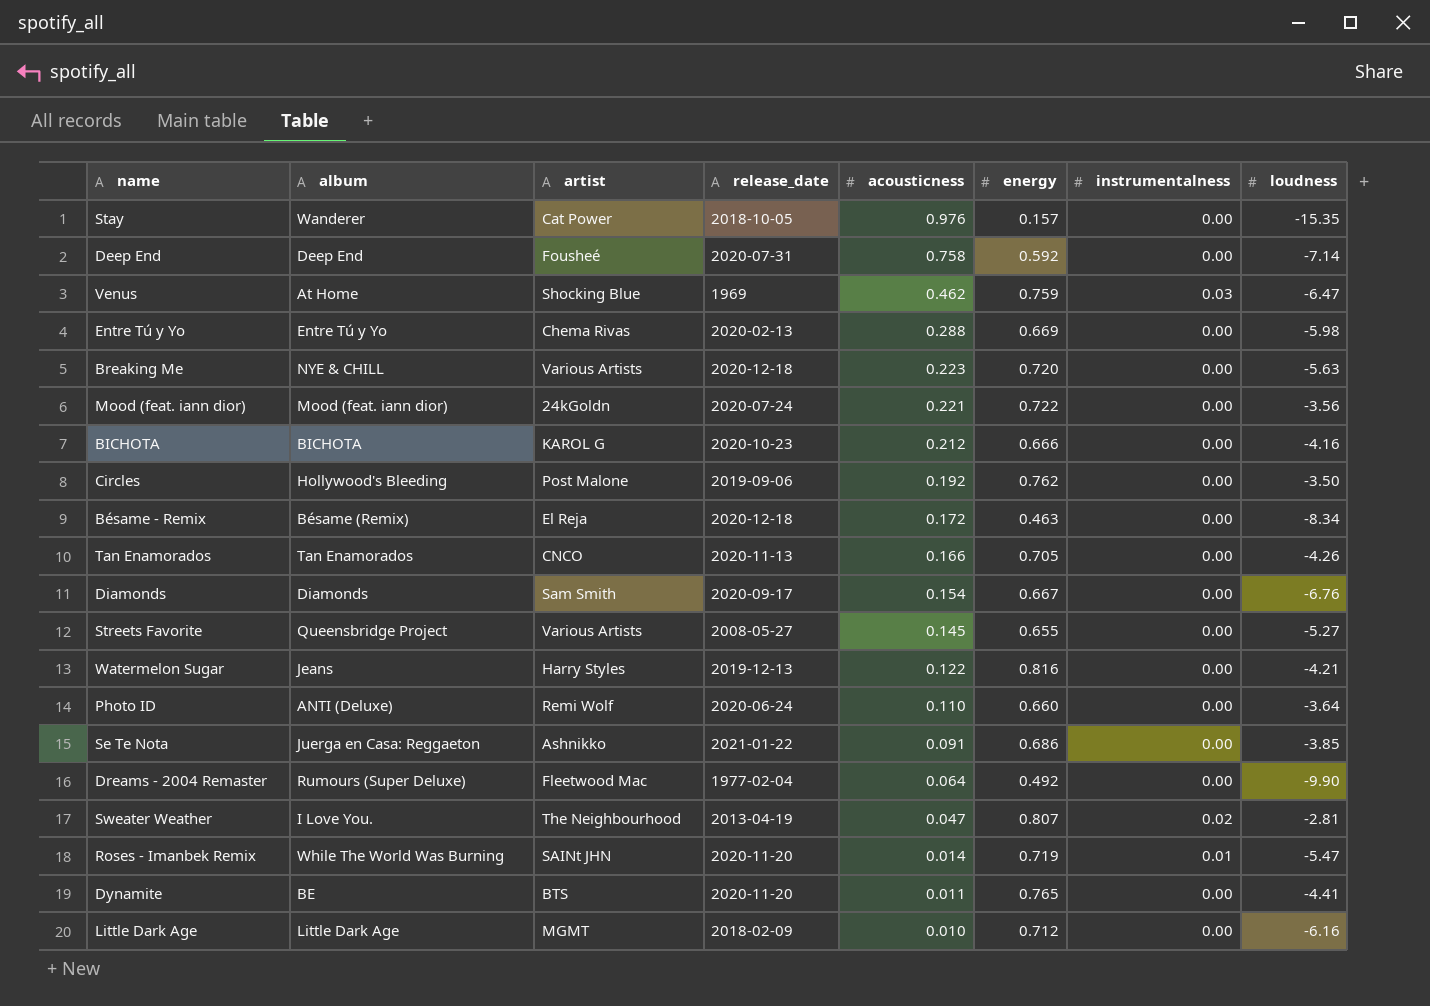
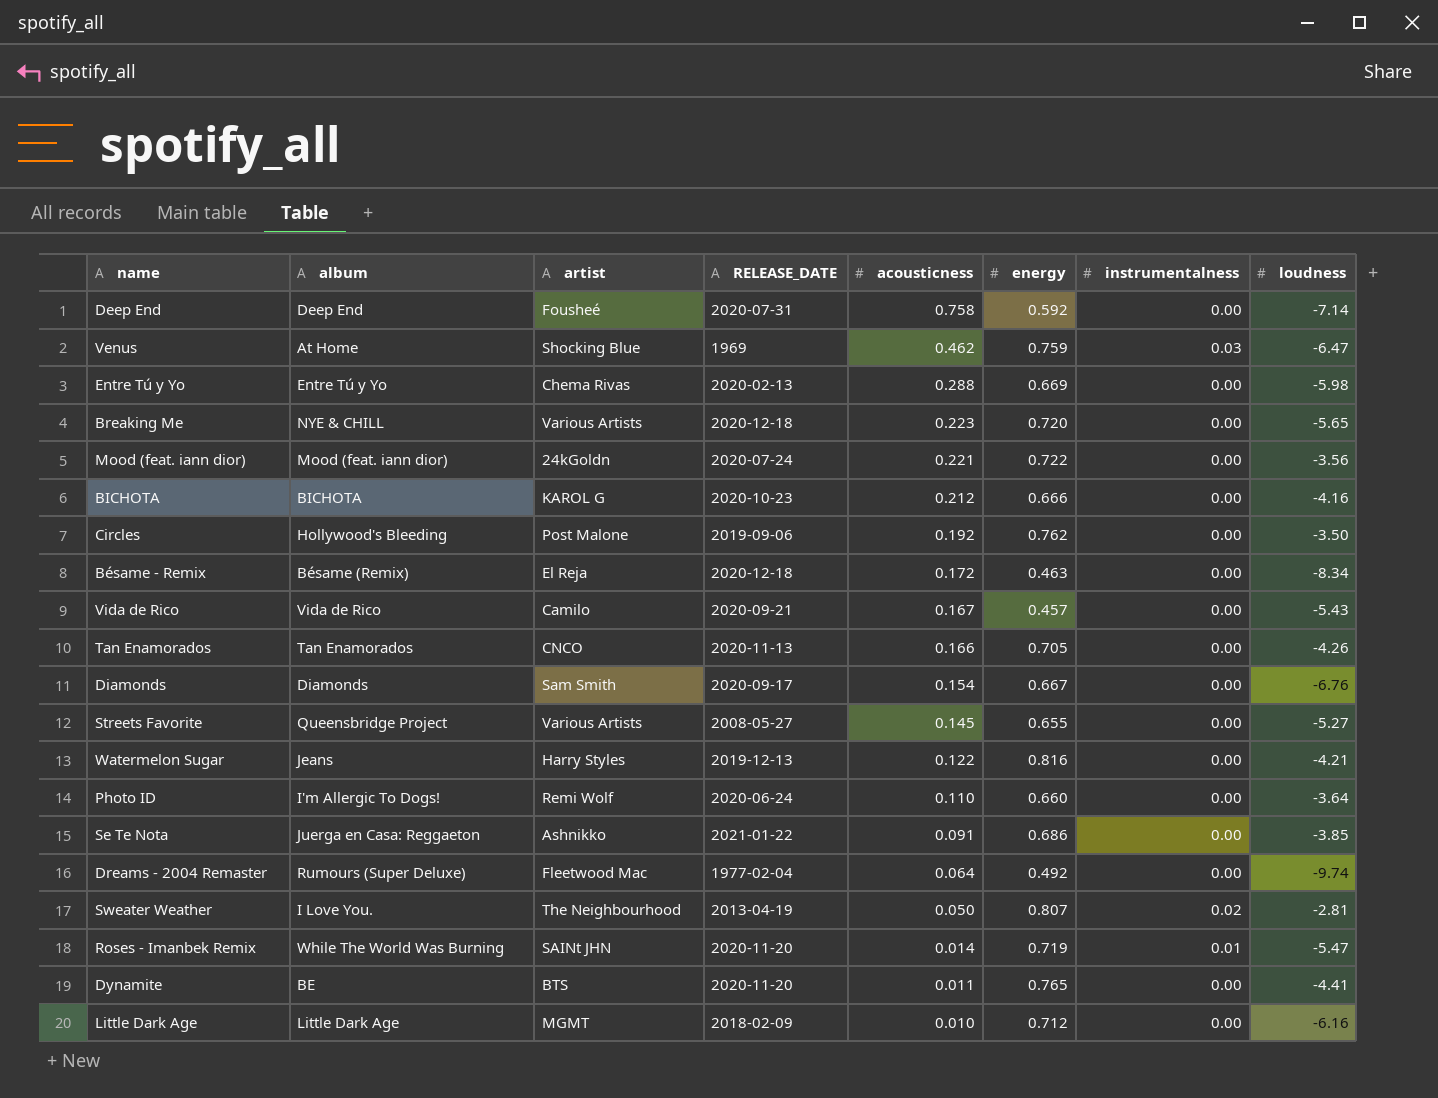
column name: release_date -> RELEASE_DATE
row Stay: Wanderer | Cat Power | 2018-10-05 | 0.976 | 0.157 | 0.00 | -15.35 -> none
Breaking Me | loudness: -5.63 -> -5.65
row Vida de Rico: none -> Vida de Rico | Camilo | 2020-09-21 | 0.167 | 0.457 | 0.00 | -5.43
Photo ID | album: ANTI (Deluxe) -> I'm Allergic To Dogs!
Dreams - 2004 Remaster | loudness: -9.90 -> -9.74
Sweater Weather | acousticness: 0.047 -> 0.050

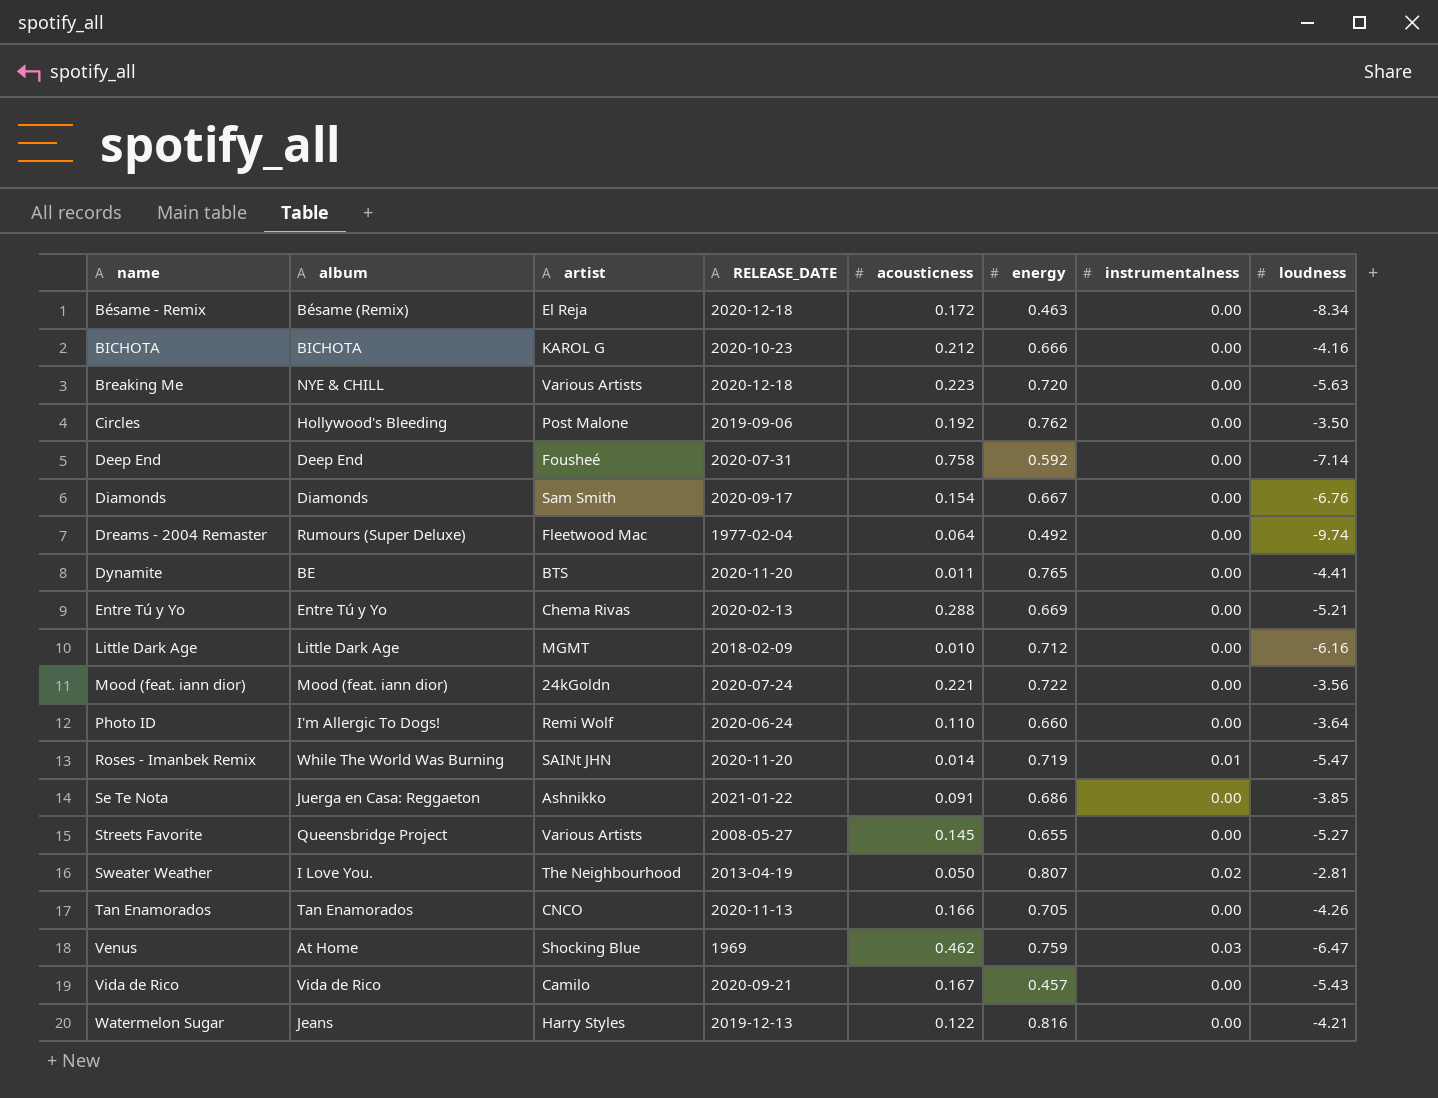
row order: acousticness descending -> name ascending
Breaking Me | loudness: -5.65 -> -5.63
Entre Tú y Yo | loudness: -5.98 -> -5.21

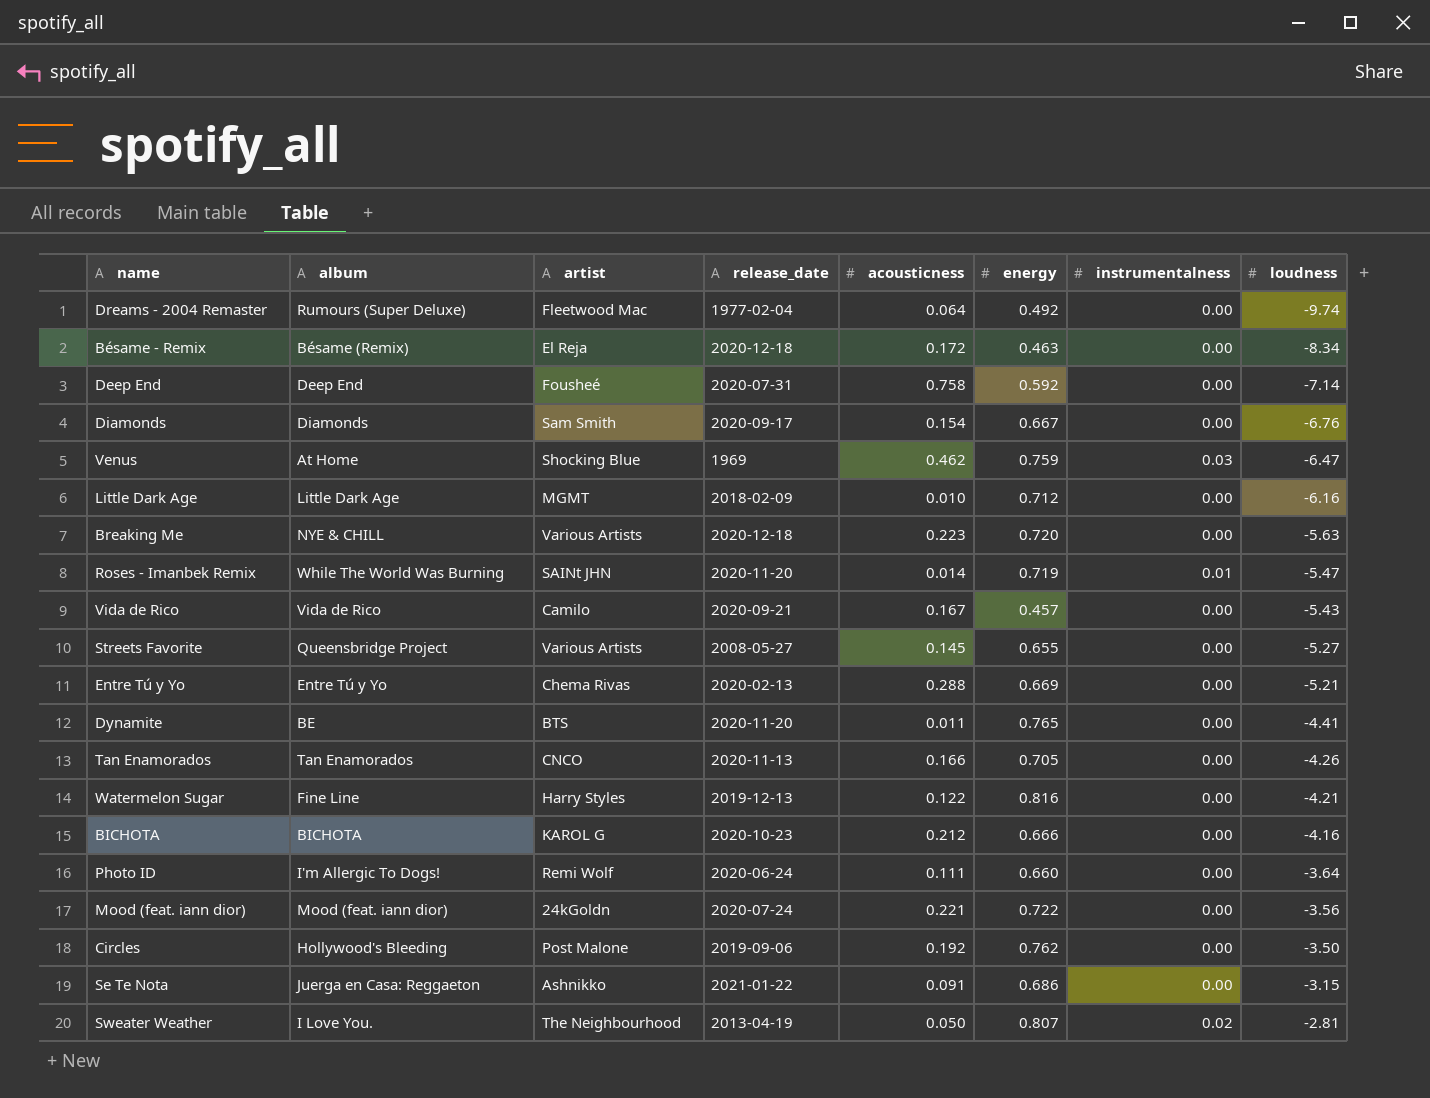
row order: name ascending -> loudness ascending
column name: RELEASE_DATE -> release_date
Watermelon Sugar | album: Jeans -> Fine Line
Photo ID | acousticness: 0.110 -> 0.111
Se Te Nota | loudness: -3.85 -> -3.15

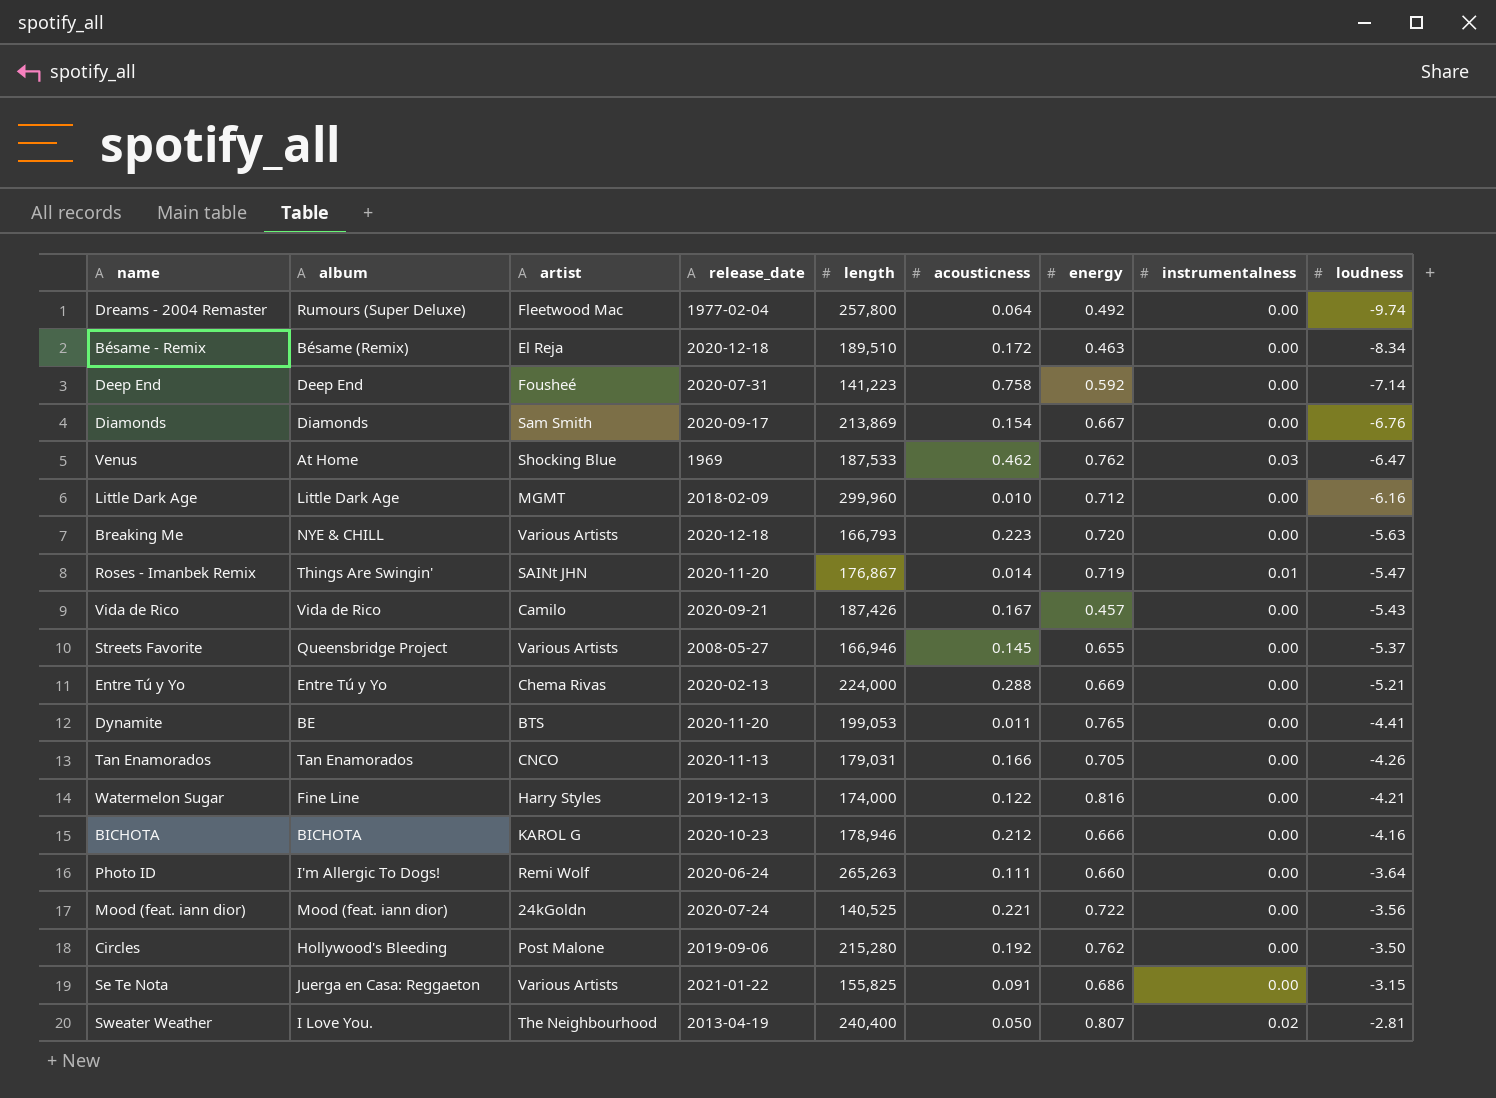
column length | position: none -> 5
Venus | energy: 0.759 -> 0.762
Roses - Imanbek Remix | album: While The World Was Burning -> Things Are Swingin'
Streets Favorite | loudness: -5.27 -> -5.37
Se Te Nota | artist: Ashnikko -> Various Artists

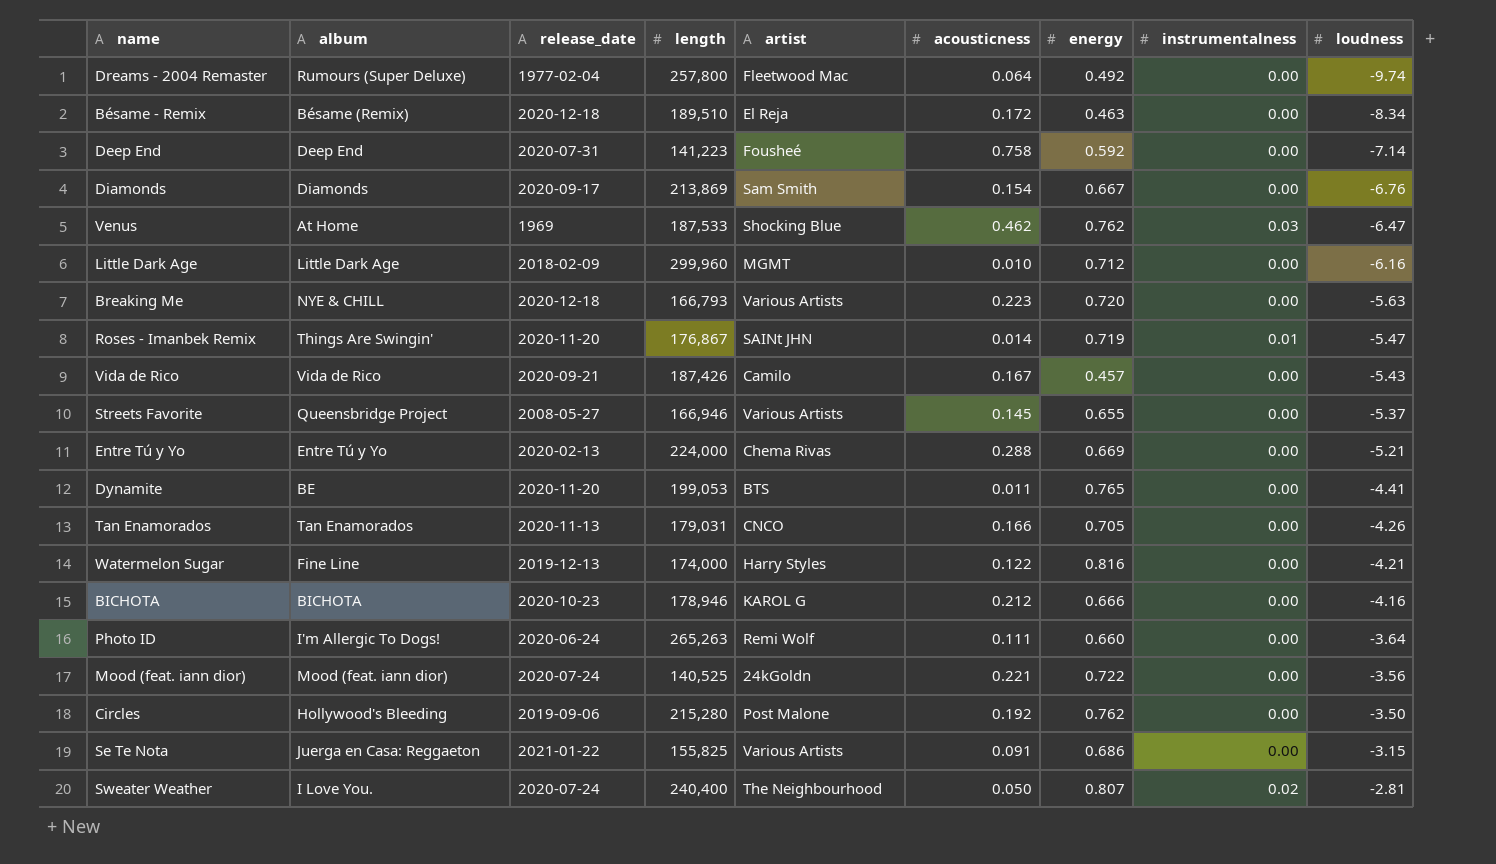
column artist | position: 3 -> 5
Sweater Weather | release_date: 2013-04-19 -> 2020-07-24

